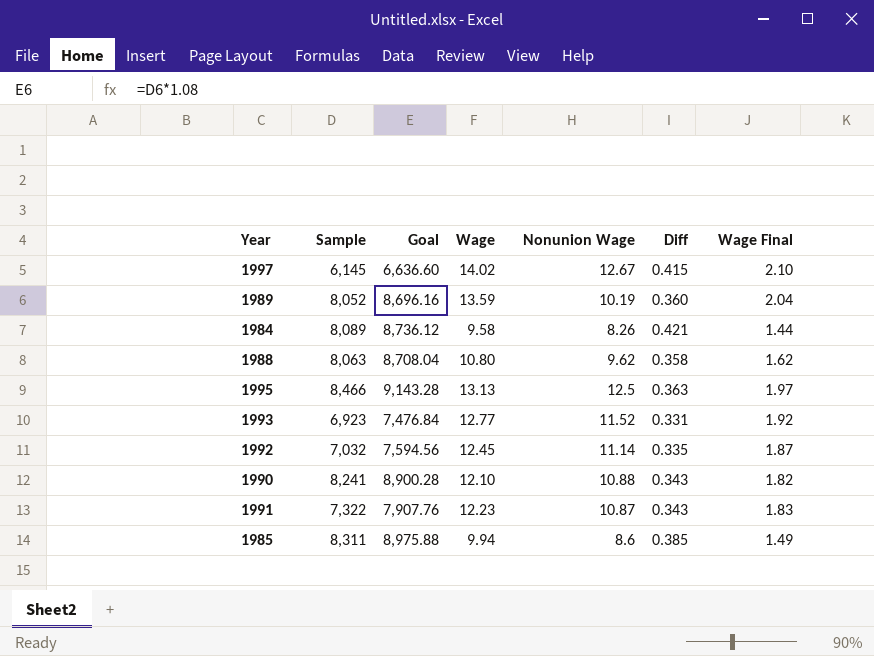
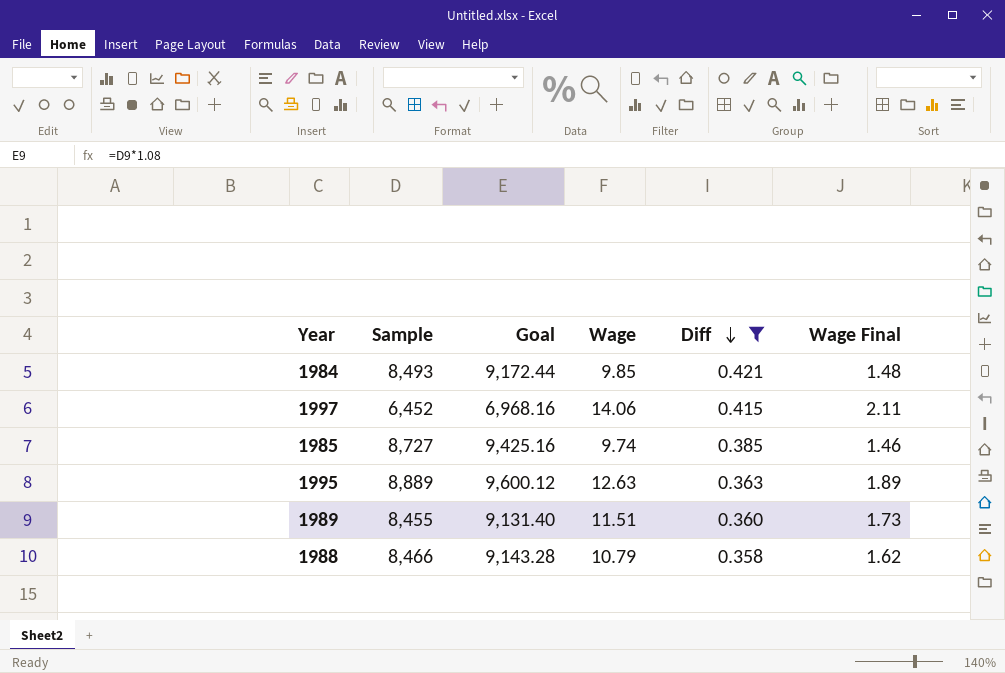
filter: none -> Diff >= 0.358
row order: none -> Diff descending
column Nonunion Wage | position: 5 -> none
1984 | Sample: 8,089 -> 8,493
1984 | Goal: 8,736.12 -> 9,172.44
1984 | Wage: 9.58 -> 9.85
1984 | Wage Final: 1.44 -> 1.48
1997 | Sample: 6,145 -> 6,452
1997 | Goal: 6,636.60 -> 6,968.16
1997 | Wage: 14.02 -> 14.06
1997 | Wage Final: 2.10 -> 2.11
1985 | Sample: 8,311 -> 8,727
1985 | Goal: 8,975.88 -> 9,425.16
1985 | Wage: 9.94 -> 9.74
1985 | Wage Final: 1.49 -> 1.46
1995 | Sample: 8,466 -> 8,889
1995 | Goal: 9,143.28 -> 9,600.12
1995 | Wage: 13.13 -> 12.63
1995 | Wage Final: 1.97 -> 1.89
1989 | Sample: 8,052 -> 8,455
1989 | Goal: 8,696.16 -> 9,131.40
1989 | Wage: 13.59 -> 11.51
1989 | Wage Final: 2.04 -> 1.73
1988 | Sample: 8,063 -> 8,466
1988 | Goal: 8,708.04 -> 9,143.28
1988 | Wage: 10.80 -> 10.79

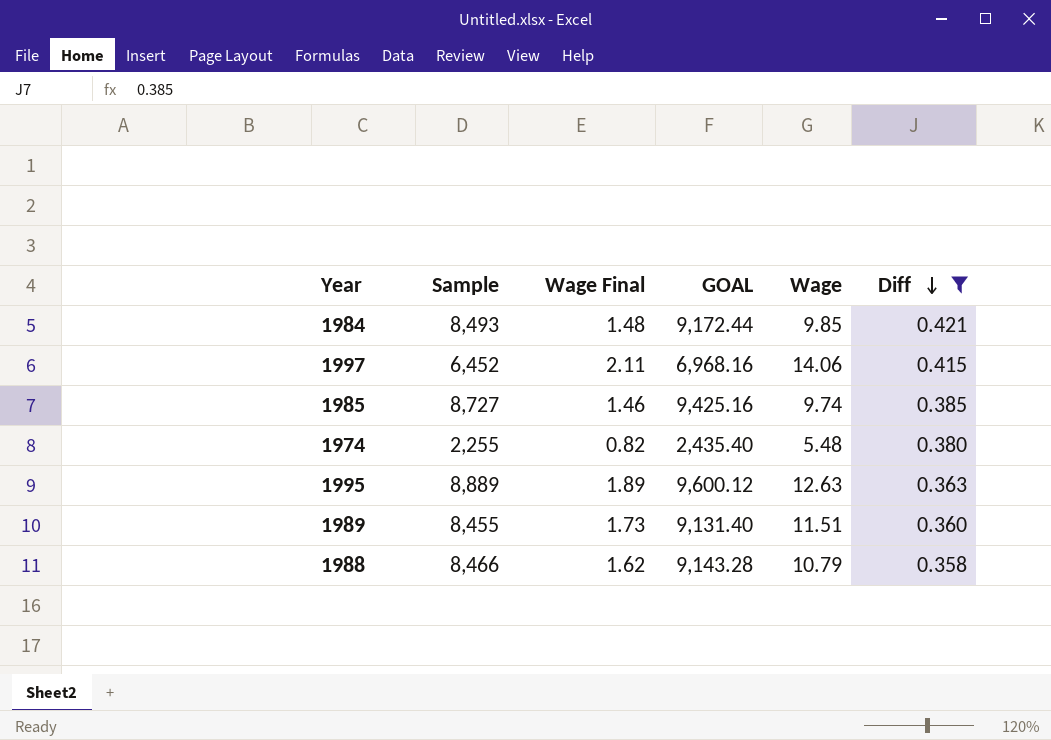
column Wage Final | position: 6 -> 3
column name: Goal -> GOAL
row 1974: none -> 2,255 | 0.82 | 2,435.40 | 5.48 | 0.380

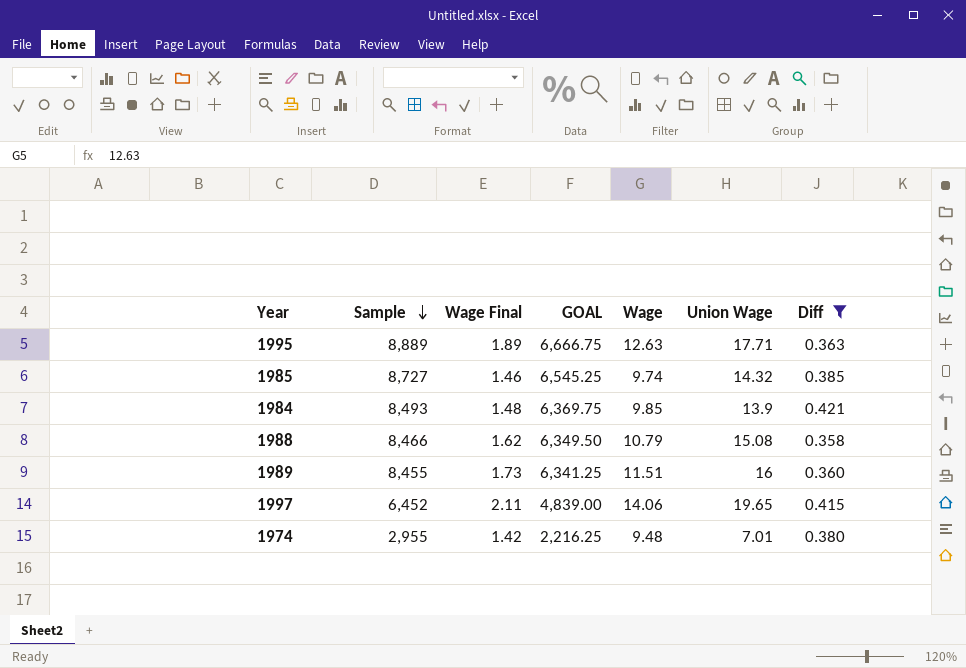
row order: Diff descending -> Sample descending
column GOAL | formula: [Sample] * 1.08 -> [Sample] * 0.75
column Union Wage | position: none -> 6
1974 | Sample: 2,255 -> 2,955
1974 | Wage Final: 0.82 -> 1.42
1974 | Wage: 5.48 -> 9.48

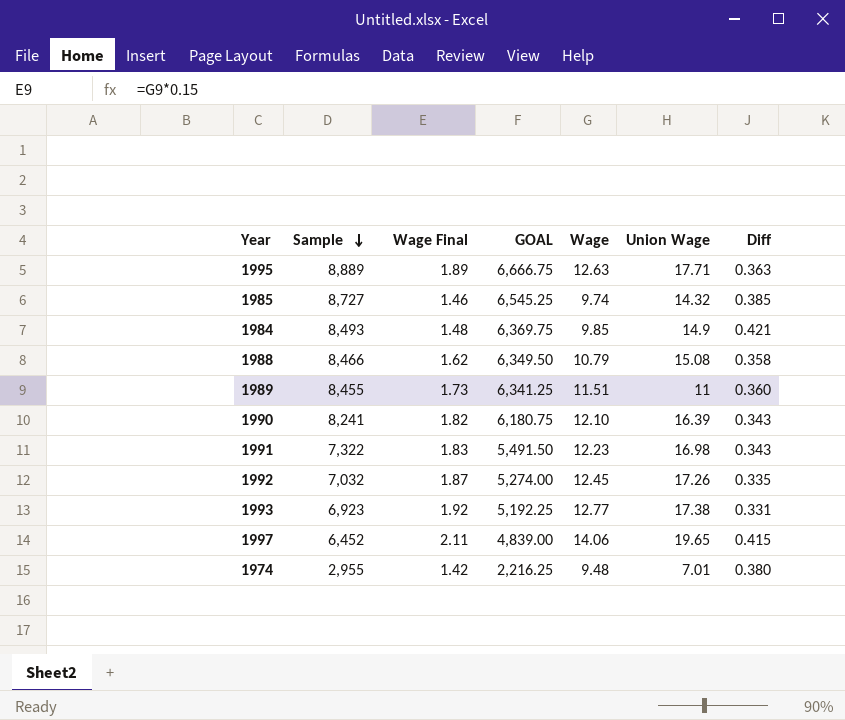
filter: Diff >= 0.358 -> none
1984 | Union Wage: 13.9 -> 14.9
1989 | Union Wage: 16 -> 11

